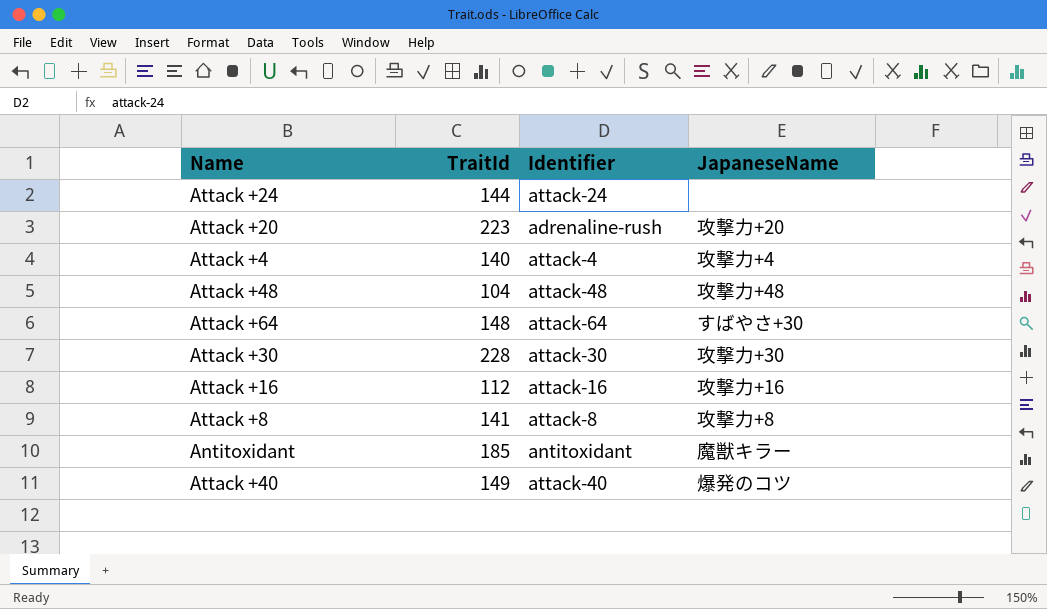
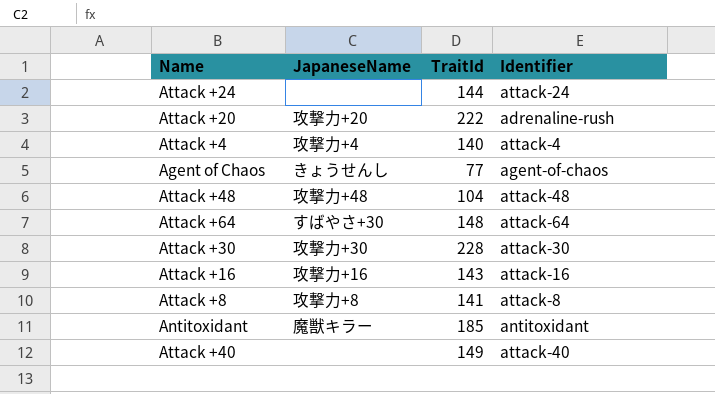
column JapaneseName | position: 4 -> 2
Attack +20 | TraitId: 223 -> 222
row Agent of Chaos: none -> きょうせんし | 77 | agent-of-chaos
Attack +16 | TraitId: 112 -> 143
Attack +40 | JapaneseName: 爆発のコツ -> none

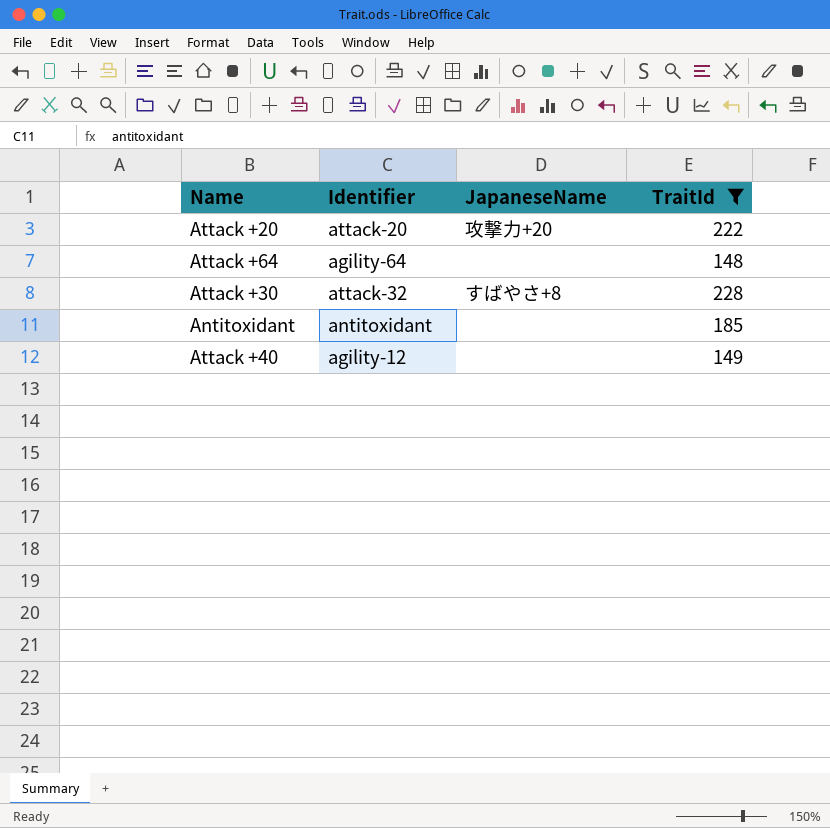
filter: none -> TraitId >= 148
column Identifier | position: 4 -> 2
Attack +20 | Identifier: adrenaline-rush -> attack-20
Attack +64 | Identifier: attack-64 -> agility-64
Attack +64 | JapaneseName: すばやさ+30 -> none
Attack +30 | Identifier: attack-30 -> attack-32
Attack +30 | JapaneseName: 攻撃力+30 -> すばやさ+8
Antitoxidant | JapaneseName: 魔獣キラー -> none
Attack +40 | Identifier: attack-40 -> agility-12

